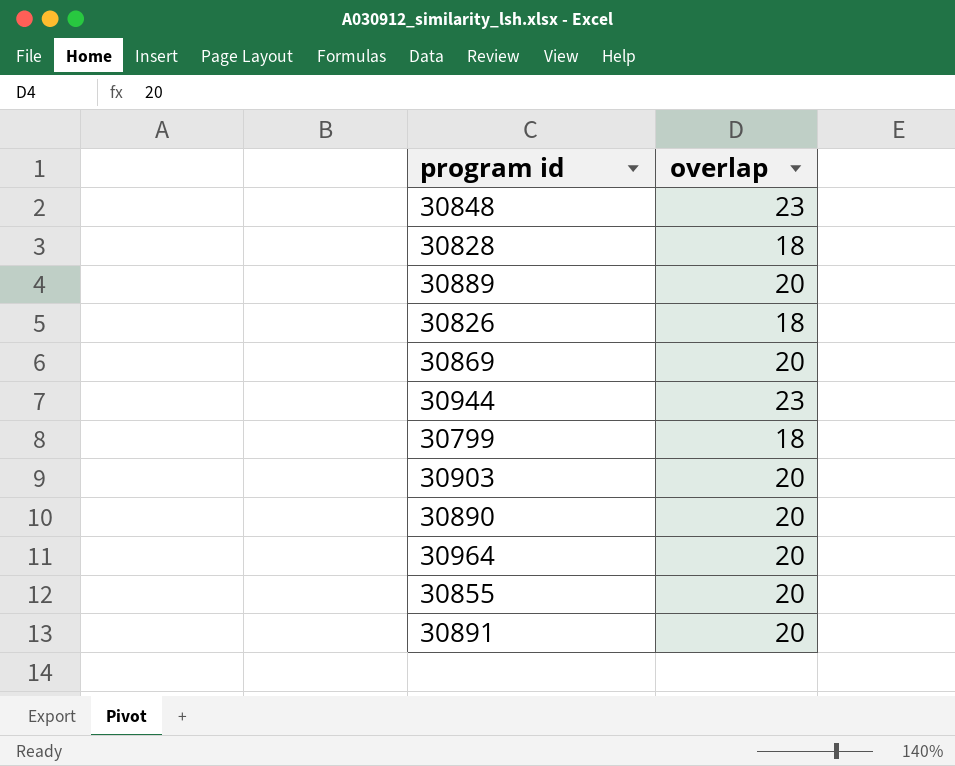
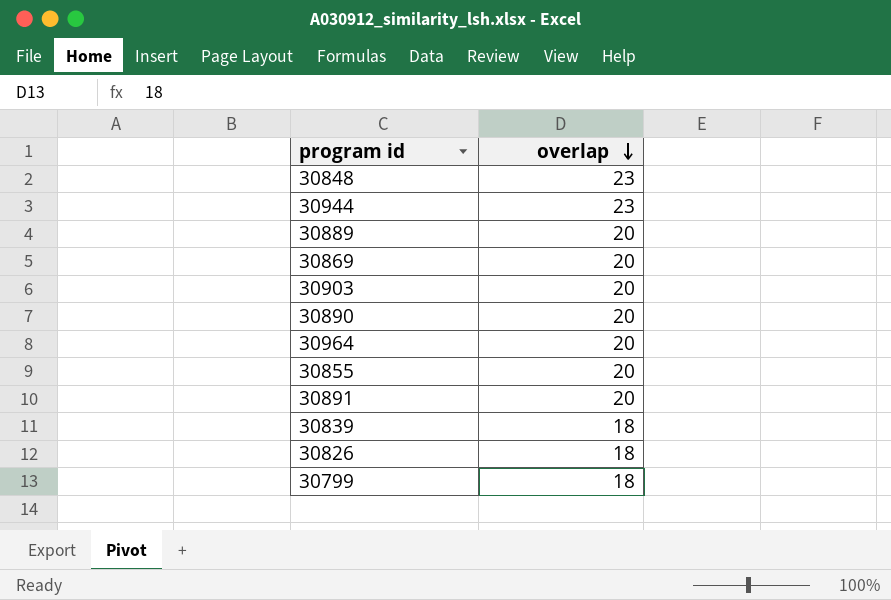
row order: none -> overlap descending
row 30828: 18 -> none
row 30839: none -> 18

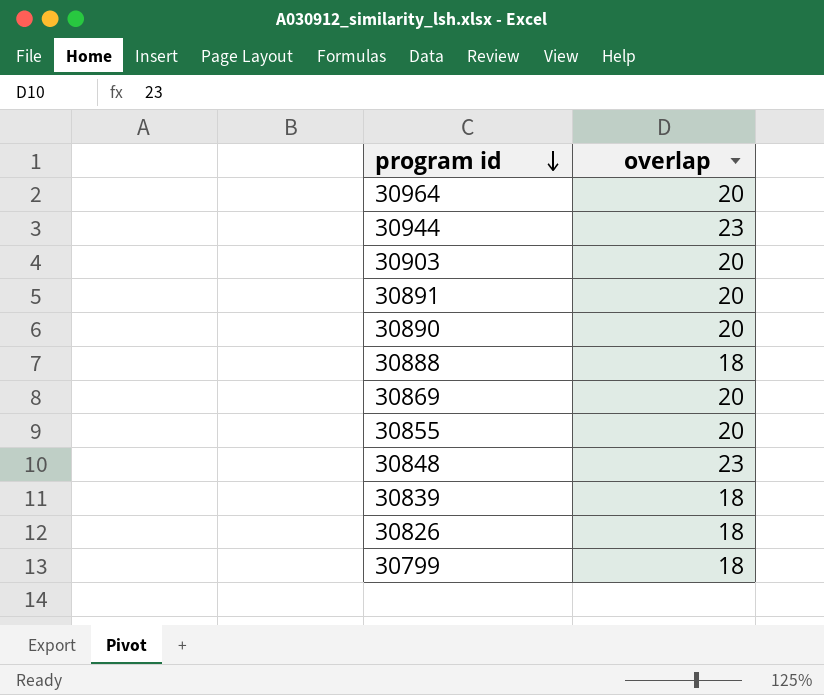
row order: overlap descending -> program id descending
row 30889: 20 -> none
row 30888: none -> 18

